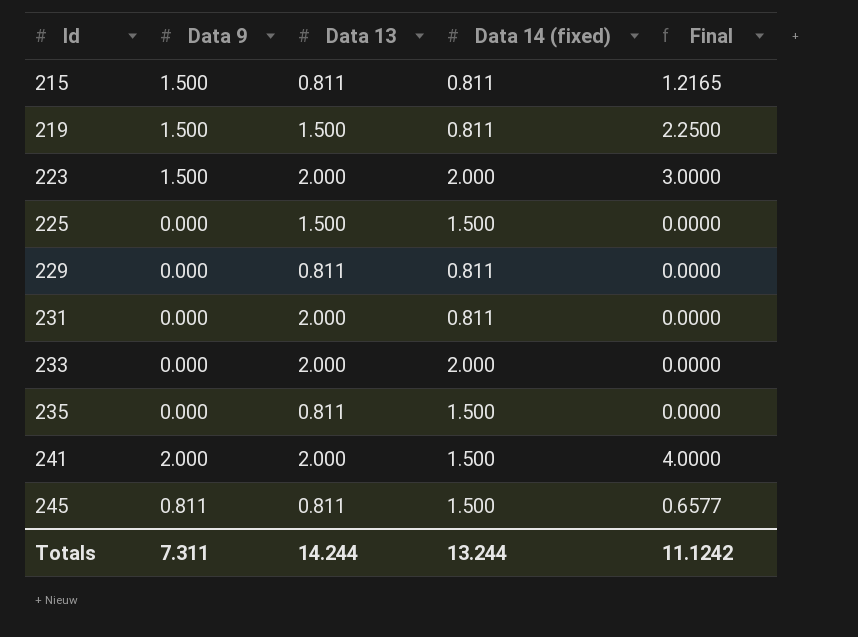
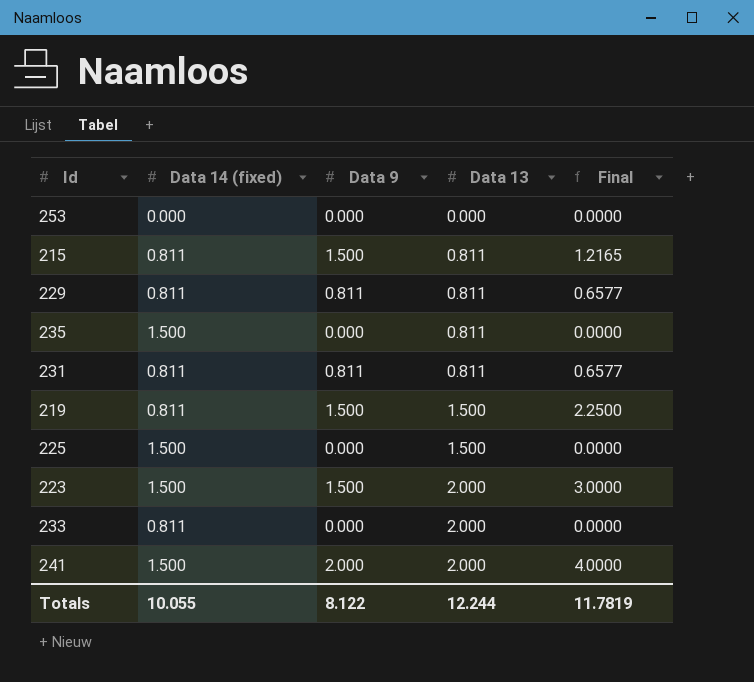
row order: Id ascending -> Data 13 ascending
column Data 14 (fixed) | position: 4 -> 2
row 245: 0.811 | 0.811 | 1.500 | 0.6577 -> none
row 253: none -> 0.000 | 0.000 | 0.000 | 0.0000
229 | Data 9: 0.000 -> 0.811
229 | Final: 0.0000 -> 0.6577
231 | Data 9: 0.000 -> 0.811
231 | Data 13: 2.000 -> 0.811
231 | Final: 0.0000 -> 0.6577
223 | Data 14 (fixed): 2.000 -> 1.500
233 | Data 14 (fixed): 2.000 -> 0.811
Totals | Data 14 (fixed): 13.244 -> 10.055
Totals | Data 9: 7.311 -> 8.122
Totals | Data 13: 14.244 -> 12.244
Totals | Final: 11.1242 -> 11.7819

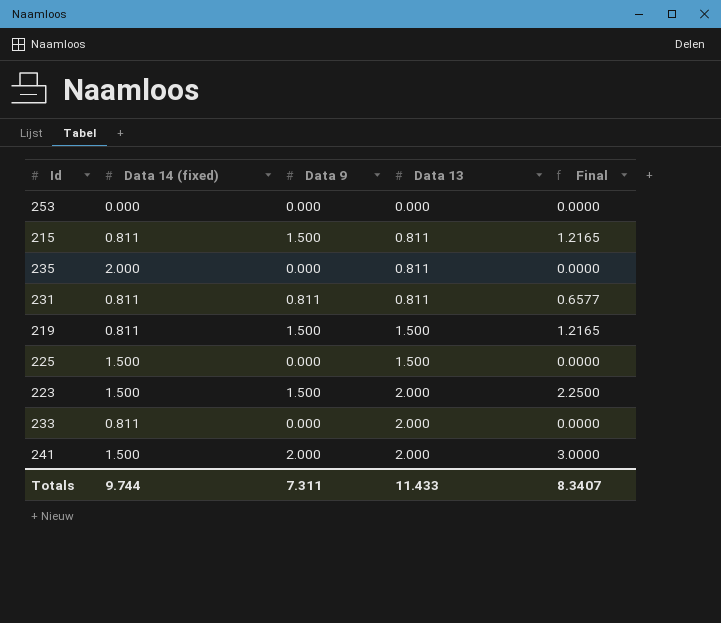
column Final | formula: [Data 9] * [Data 13] -> [Data 14 (fixed)] * [Data 9]
row 229: 0.811 | 0.811 | 0.811 | 0.6577 -> none
235 | Data 14 (fixed): 1.500 -> 2.000
Totals | Data 14 (fixed): 10.055 -> 9.744
Totals | Data 9: 8.122 -> 7.311
Totals | Data 13: 12.244 -> 11.433
Totals | Final: 11.7819 -> 8.3407

